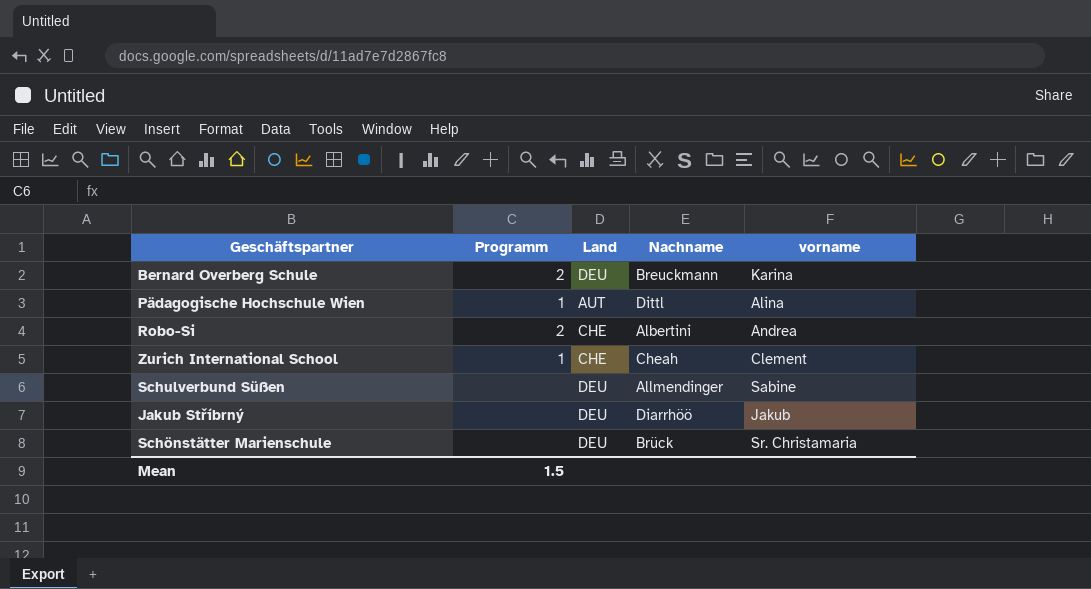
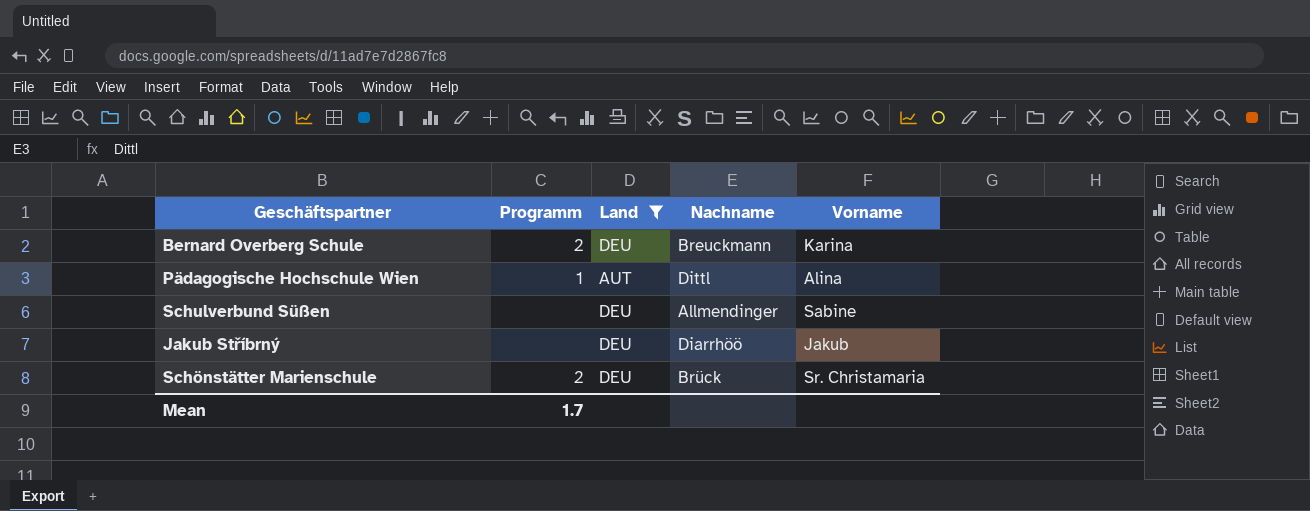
filter: none -> Land != CHE
column name: vorname -> Vorname
Schönstätter Marienschule | Programm: none -> 2
Mean | Programm: 1.5 -> 1.7

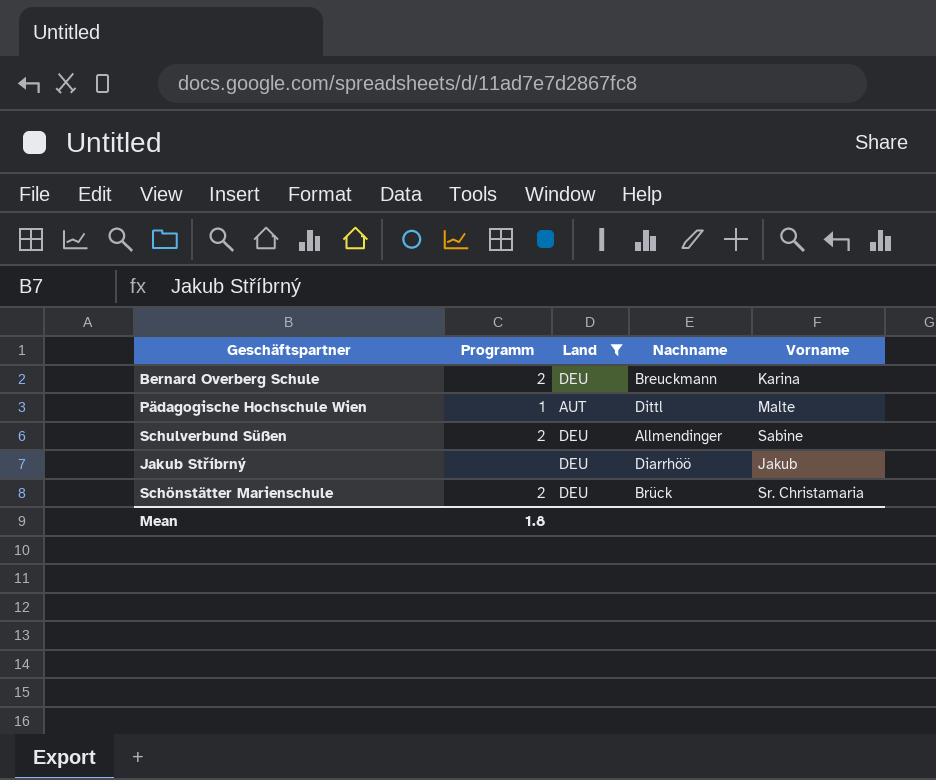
Pädagogische Hochschule Wien | Vorname: Alina -> Malte
Schulverbund Süßen | Programm: none -> 2
Mean | Programm: 1.7 -> 1.8

